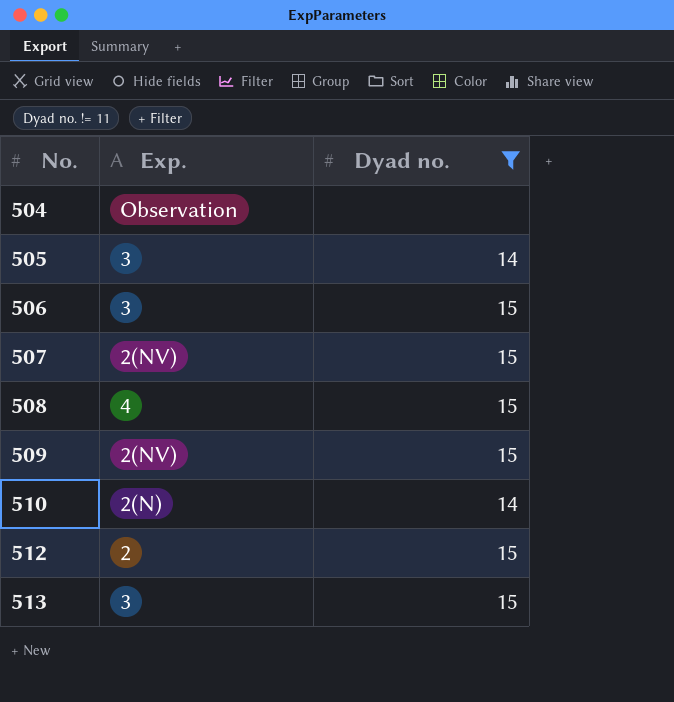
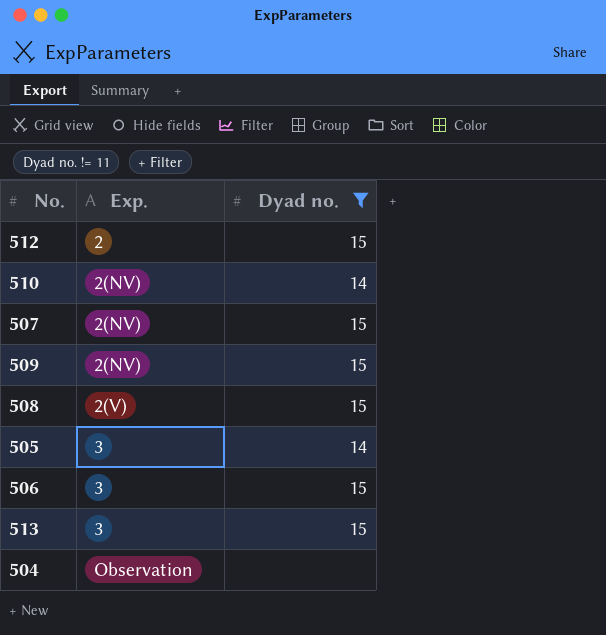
row order: No. ascending -> Exp. ascending
510 | Exp.: 2(N) -> 2(NV)
508 | Exp.: 4 -> 2(V)

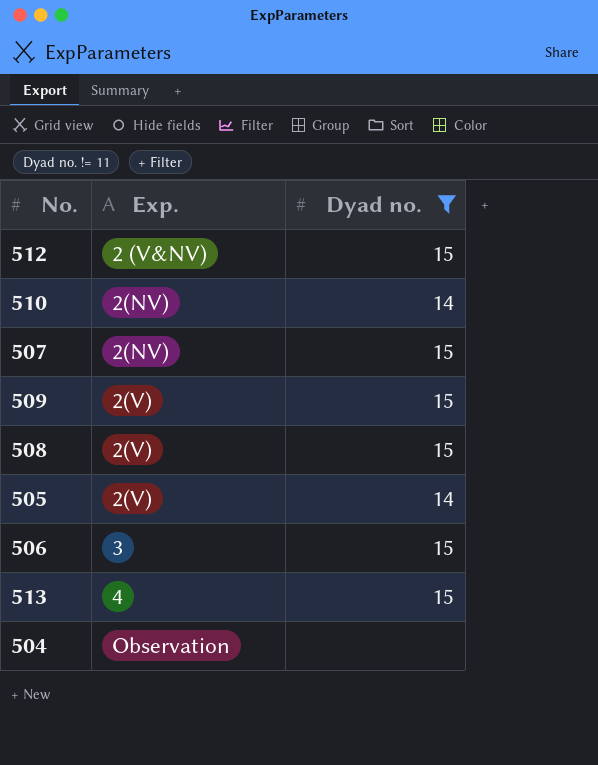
512 | Exp.: 2 -> 2 (V&NV)
509 | Exp.: 2(NV) -> 2(V)
505 | Exp.: 3 -> 2(V)
513 | Exp.: 3 -> 4

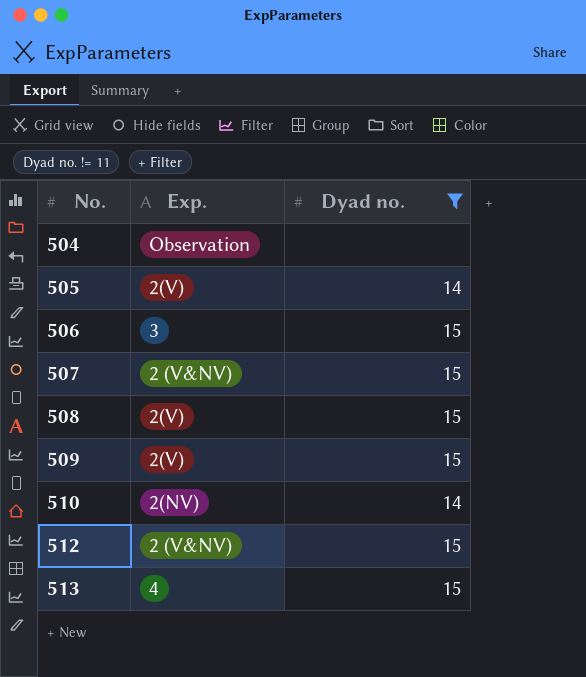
row order: Exp. ascending -> No. ascending
507 | Exp.: 2(NV) -> 2 (V&NV)

